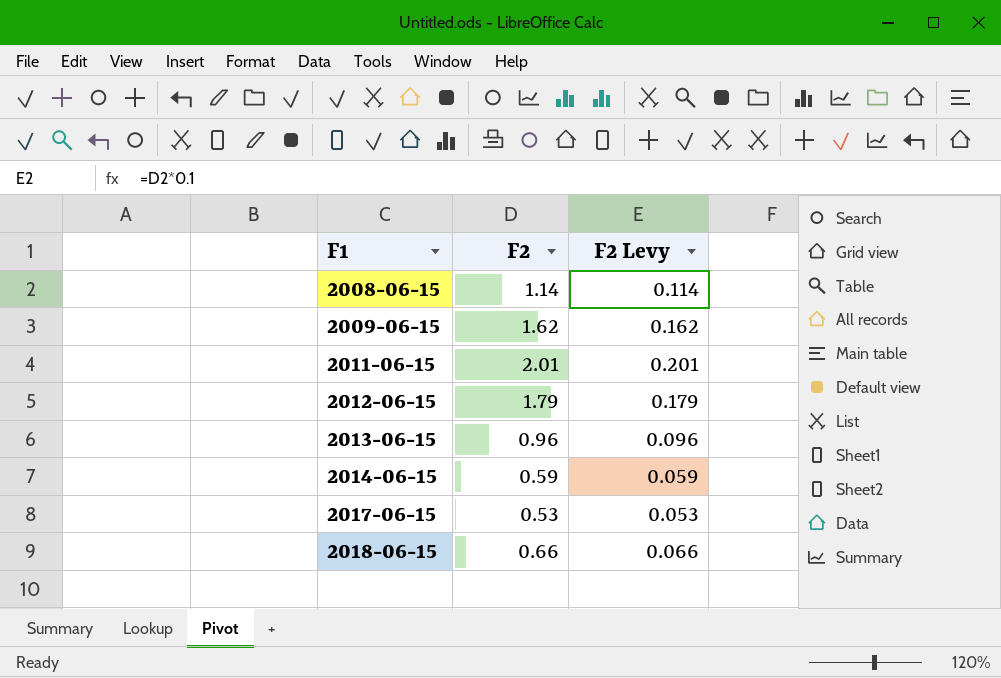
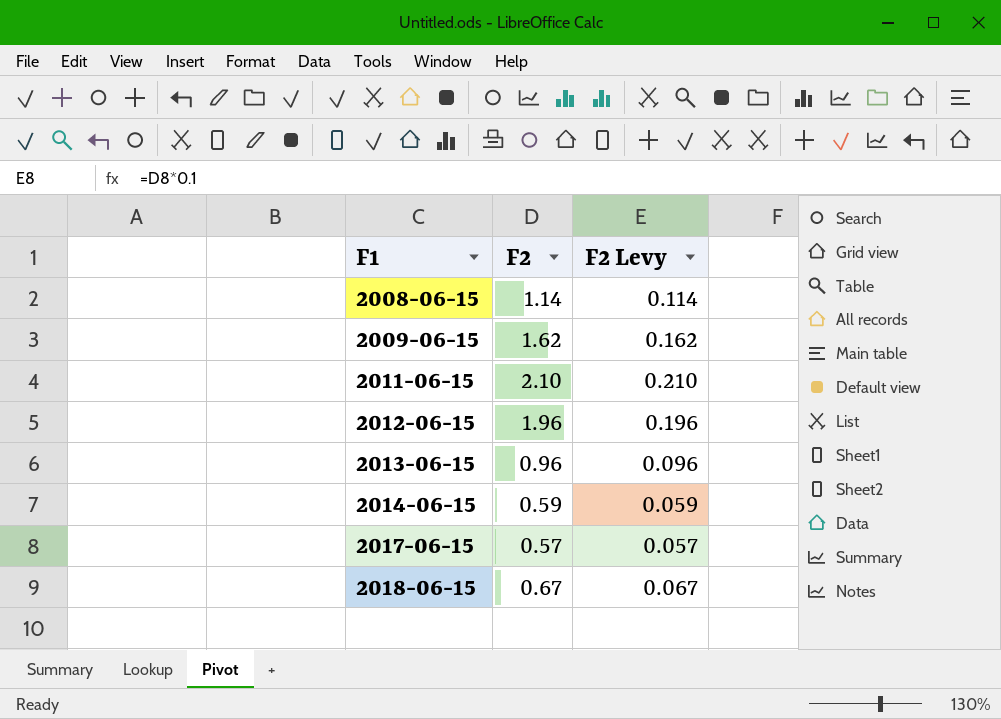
2011-06-15 | F2: 2.01 -> 2.10
2011-06-15 | F2 Levy: 0.201 -> 0.210
2012-06-15 | F2: 1.79 -> 1.96
2012-06-15 | F2 Levy: 0.179 -> 0.196
2017-06-15 | F2: 0.53 -> 0.57
2017-06-15 | F2 Levy: 0.053 -> 0.057
2018-06-15 | F2: 0.66 -> 0.67
2018-06-15 | F2 Levy: 0.066 -> 0.067

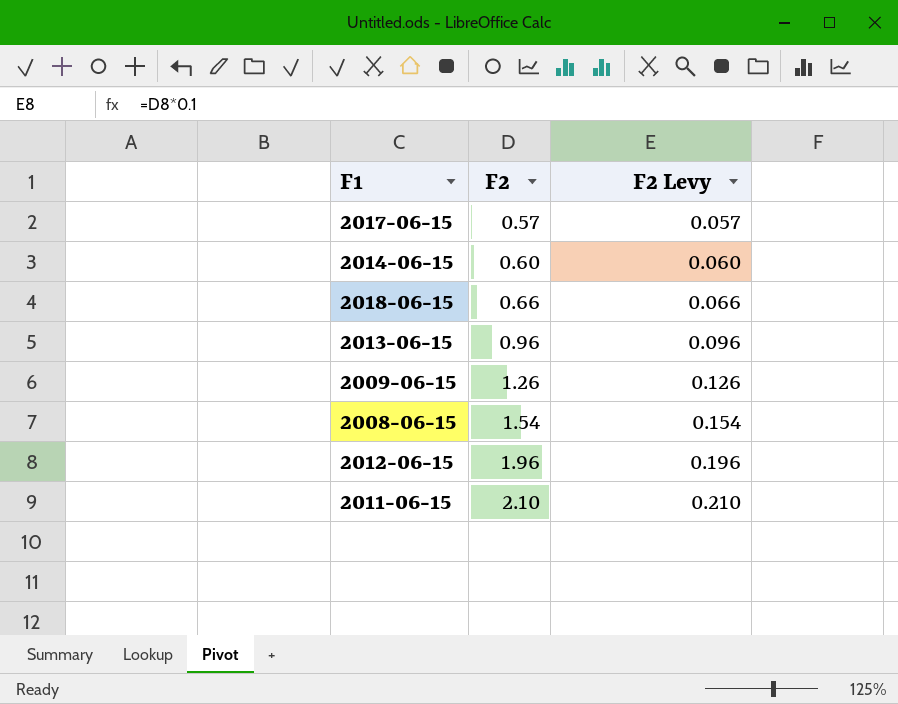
row order: F1 ascending -> F2 ascending
2014-06-15 | F2: 0.59 -> 0.60
2014-06-15 | F2 Levy: 0.059 -> 0.060
2018-06-15 | F2: 0.67 -> 0.66
2018-06-15 | F2 Levy: 0.067 -> 0.066
2009-06-15 | F2: 1.62 -> 1.26
2009-06-15 | F2 Levy: 0.162 -> 0.126
2008-06-15 | F2: 1.14 -> 1.54
2008-06-15 | F2 Levy: 0.114 -> 0.154

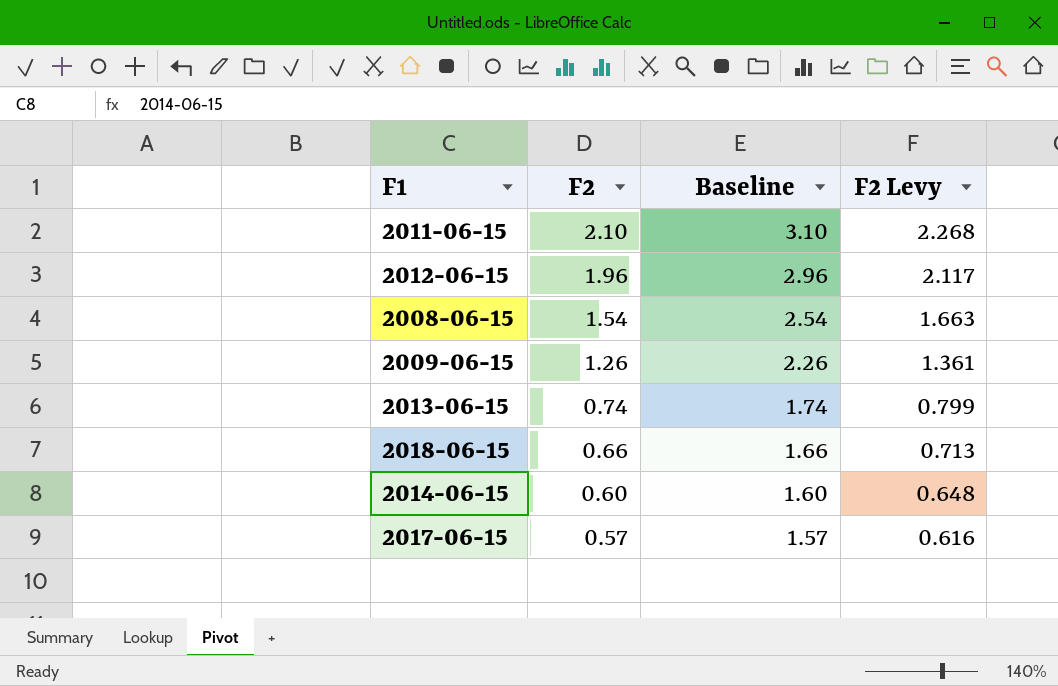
row order: F2 ascending -> F2 descending
column Baseline | formula: none -> [F2] + 1
column F2 Levy | formula: [F2] * 0.1 -> [F2] * 1.08
2013-06-15 | F2: 0.96 -> 0.74

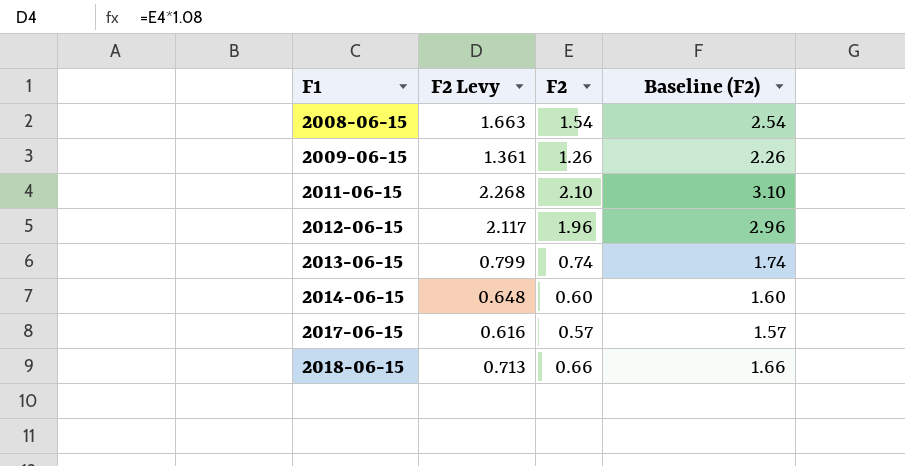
row order: F2 descending -> F1 ascending
column F2 Levy | position: 4 -> 2
column name: Baseline -> Baseline (F2)

